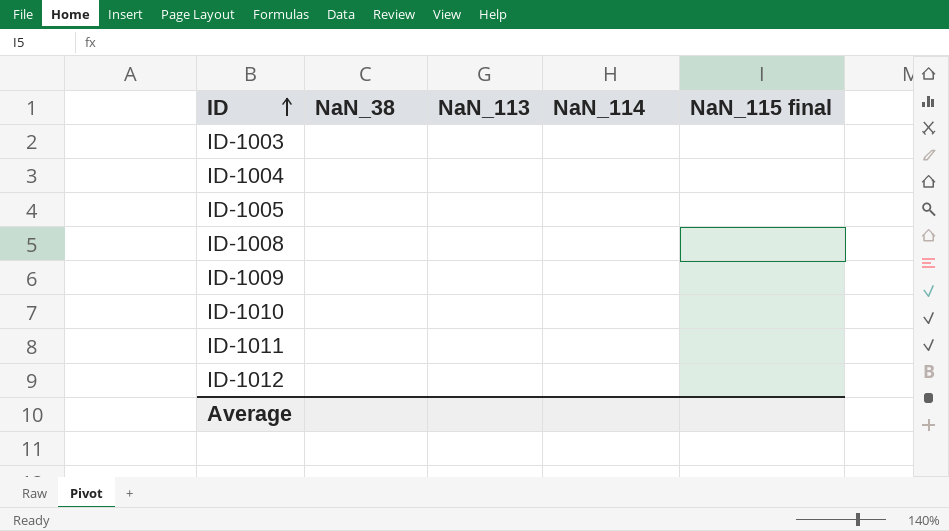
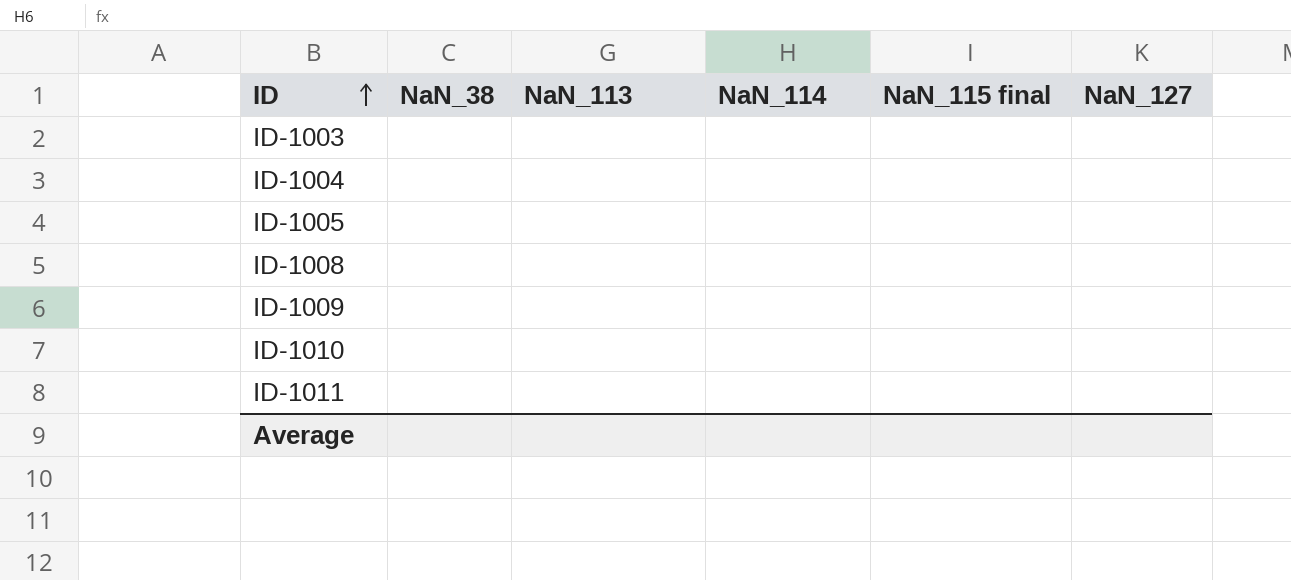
column NaN_127 | position: none -> 6
row ID-1012: none | none | none | none -> none

